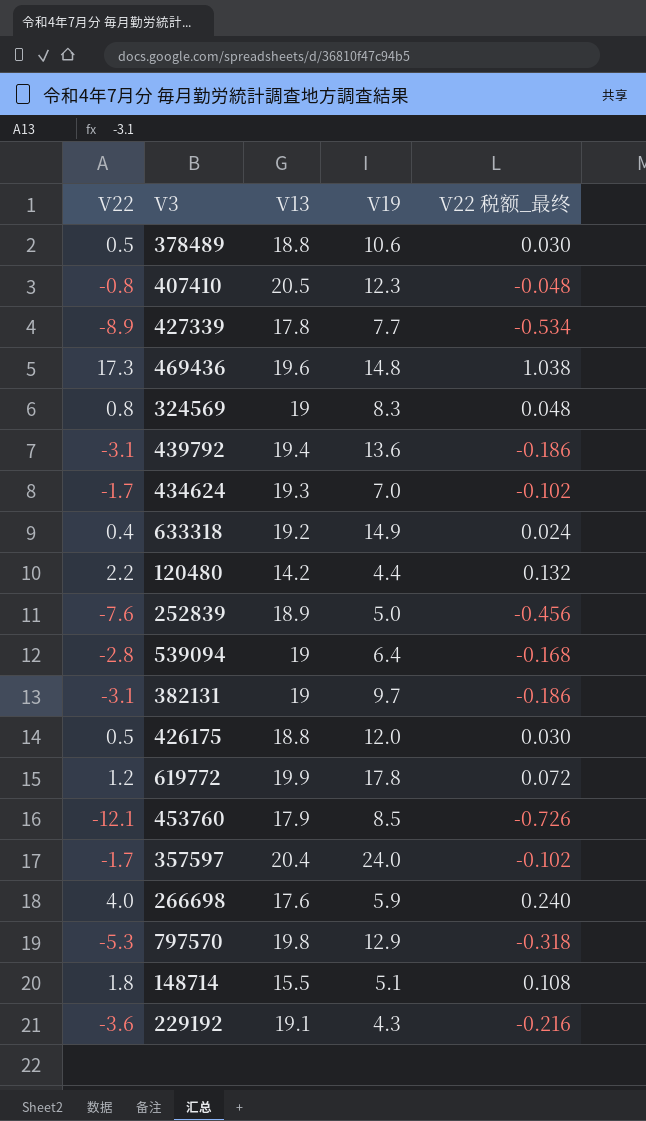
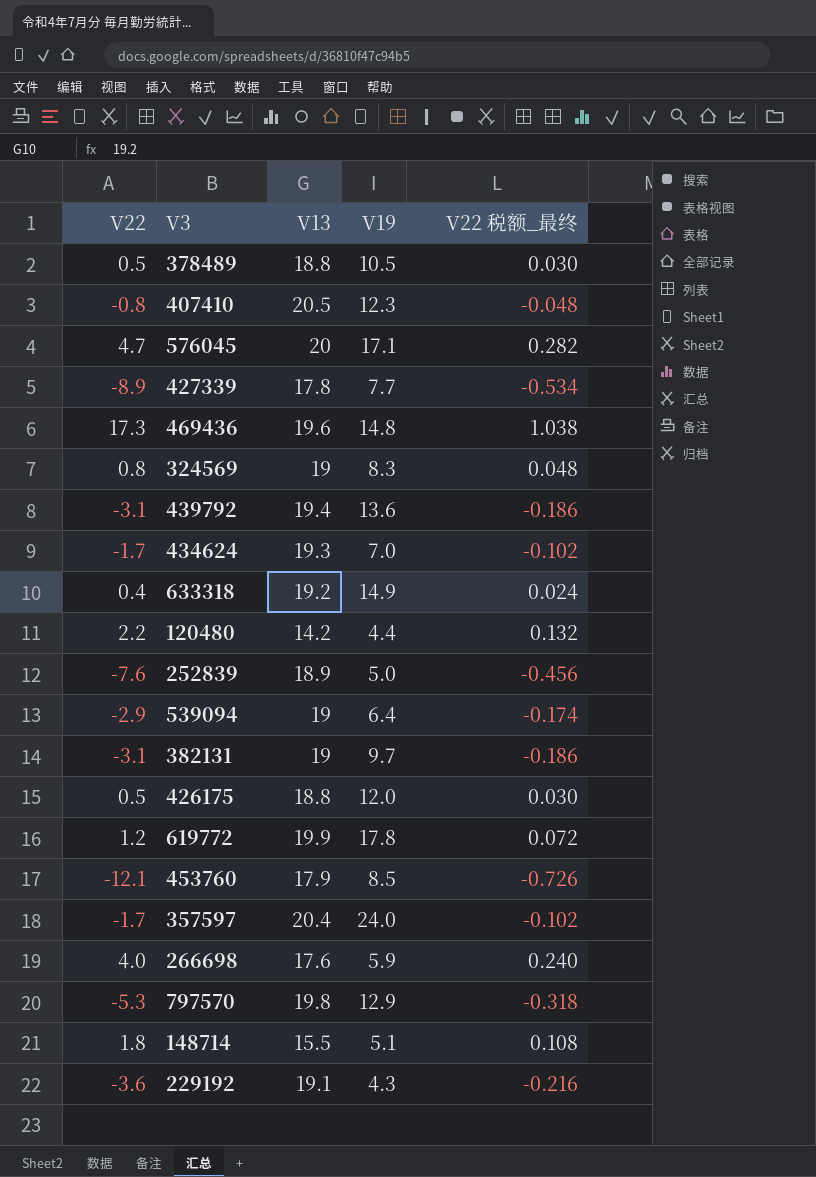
378489 | V19: 10.6 -> 10.5
row 576045: none -> 4.7 | 20 | 17.1 | 0.282
539094 | V22: -2.8 -> -2.9
539094 | V22 税额_最终: -0.168 -> -0.174

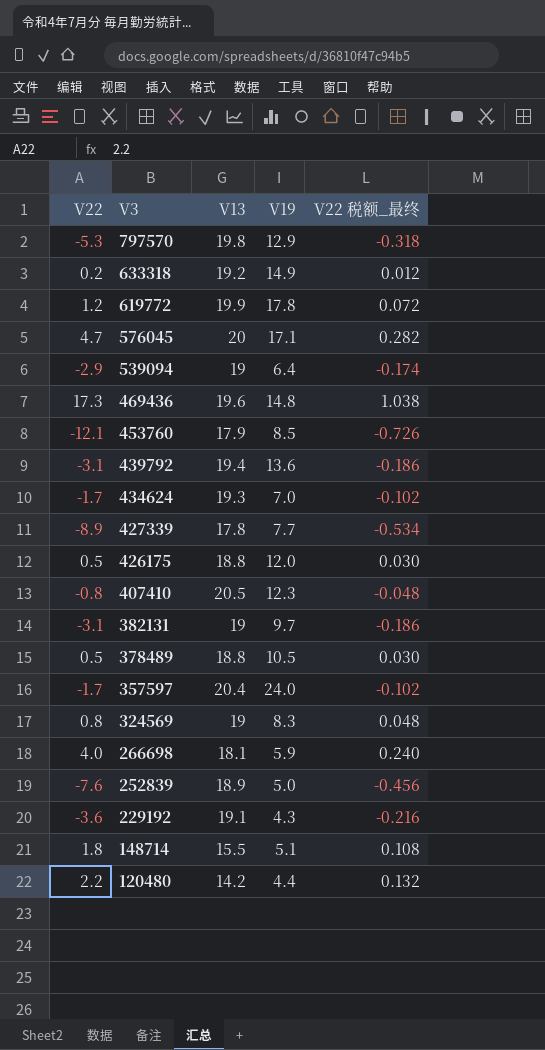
row order: none -> V3 descending
633318 | V22: 0.4 -> 0.2
633318 | V22 税额_最终: 0.024 -> 0.012
266698 | V13: 17.6 -> 18.1

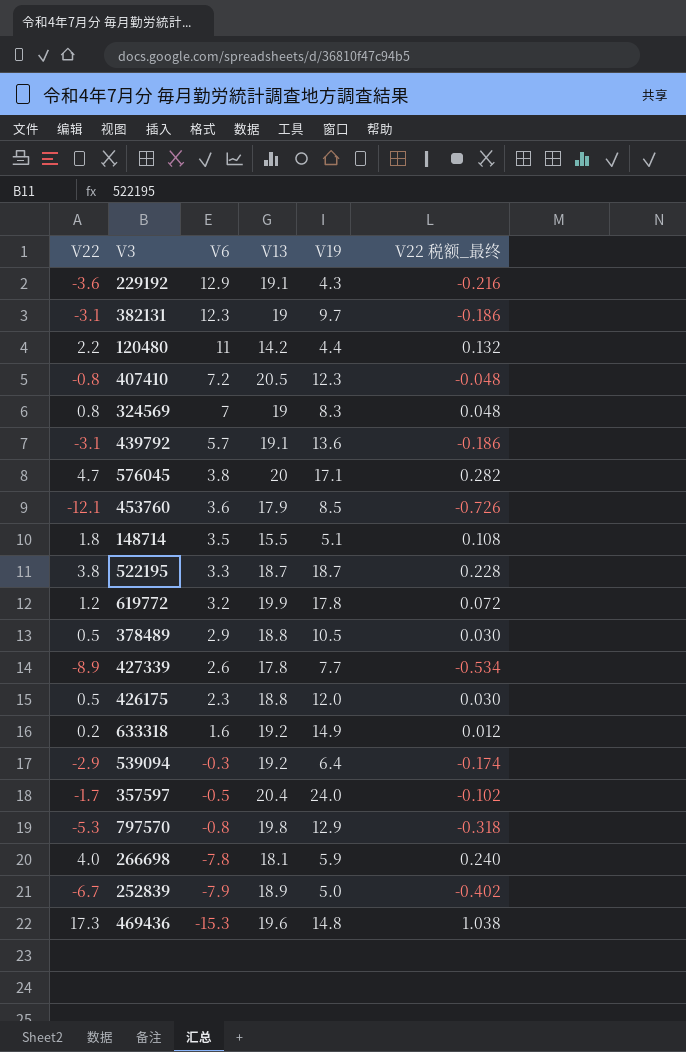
row order: V3 descending -> V6 descending
column V6 | position: none -> 3
row 434624: -1.7 | 19.3 | 7.0 | -0.102 -> none
439792 | V13: 19.4 -> 19.1
row 522195: none -> 3.8 | 3.3 | 18.7 | 18.7 | 0.228
539094 | V13: 19 -> 19.2
252839 | V22: -7.6 -> -6.7
252839 | V22 税额_最终: -0.456 -> -0.402

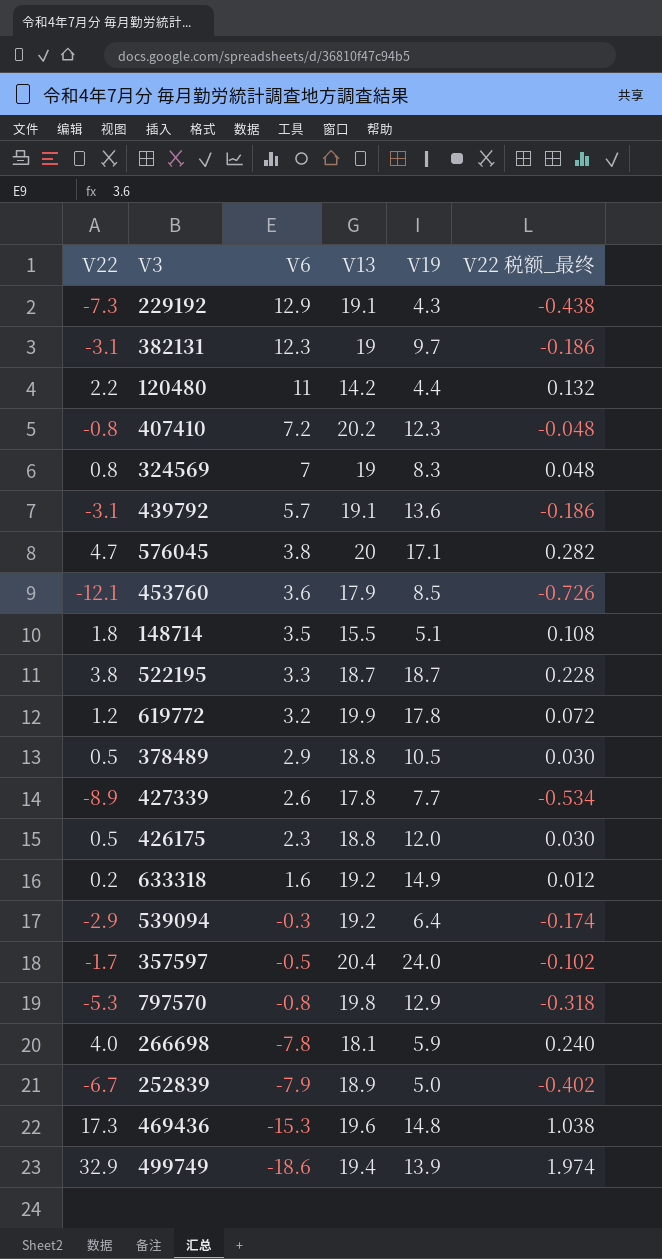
229192 | V22: -3.6 -> -7.3
229192 | V22 税额_最终: -0.216 -> -0.438
407410 | V13: 20.5 -> 20.2
row 499749: none -> 32.9 | -18.6 | 19.4 | 13.9 | 1.974

